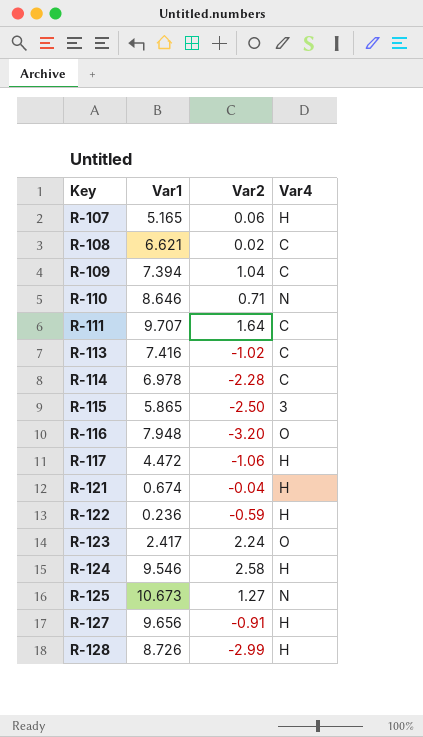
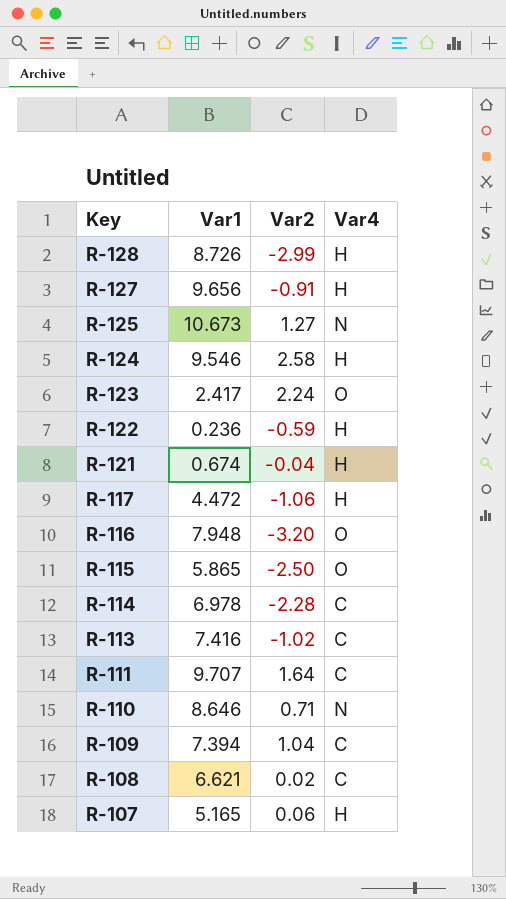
row order: Key ascending -> Key descending
R-115 | Var4: 3 -> O

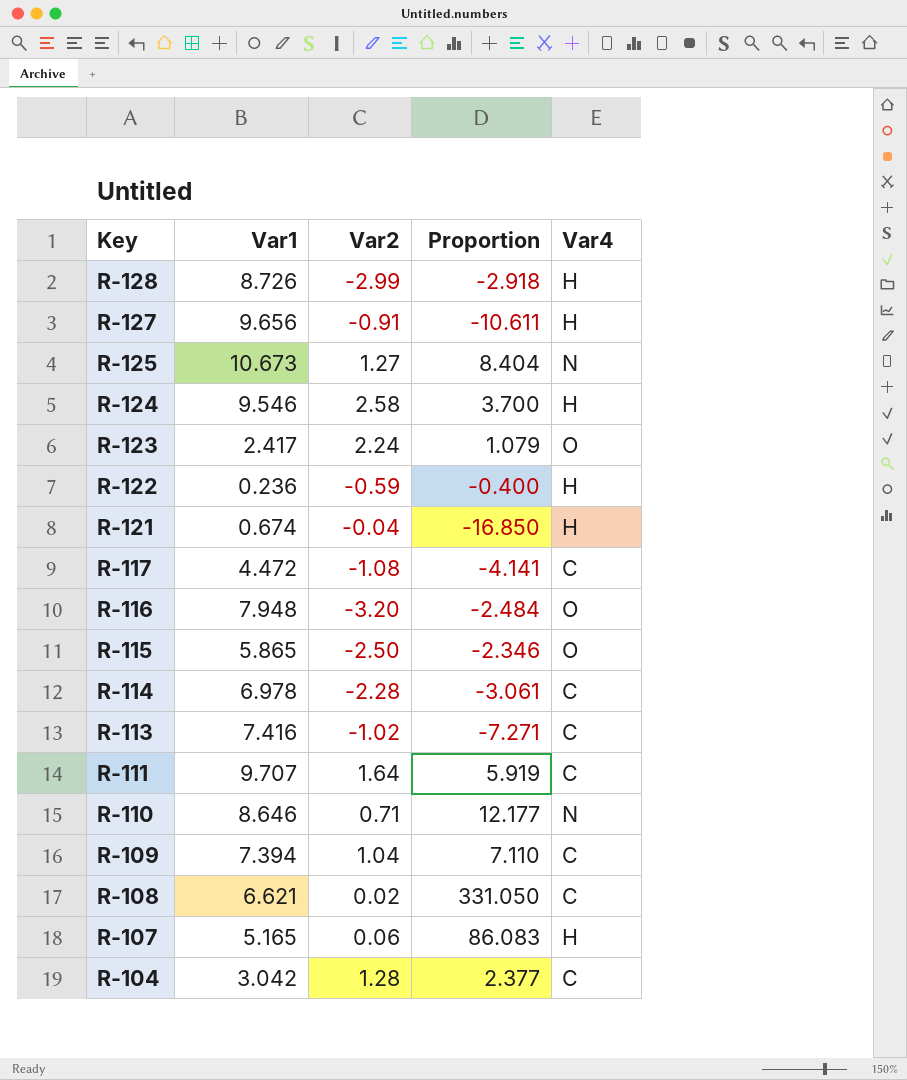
column Proportion | formula: none -> [Var1] / [Var2]
R-117 | Var2: -1.06 -> -1.08
R-117 | Var4: H -> C
row R-104: none -> 3.042 | 1.28 | 2.377 | C

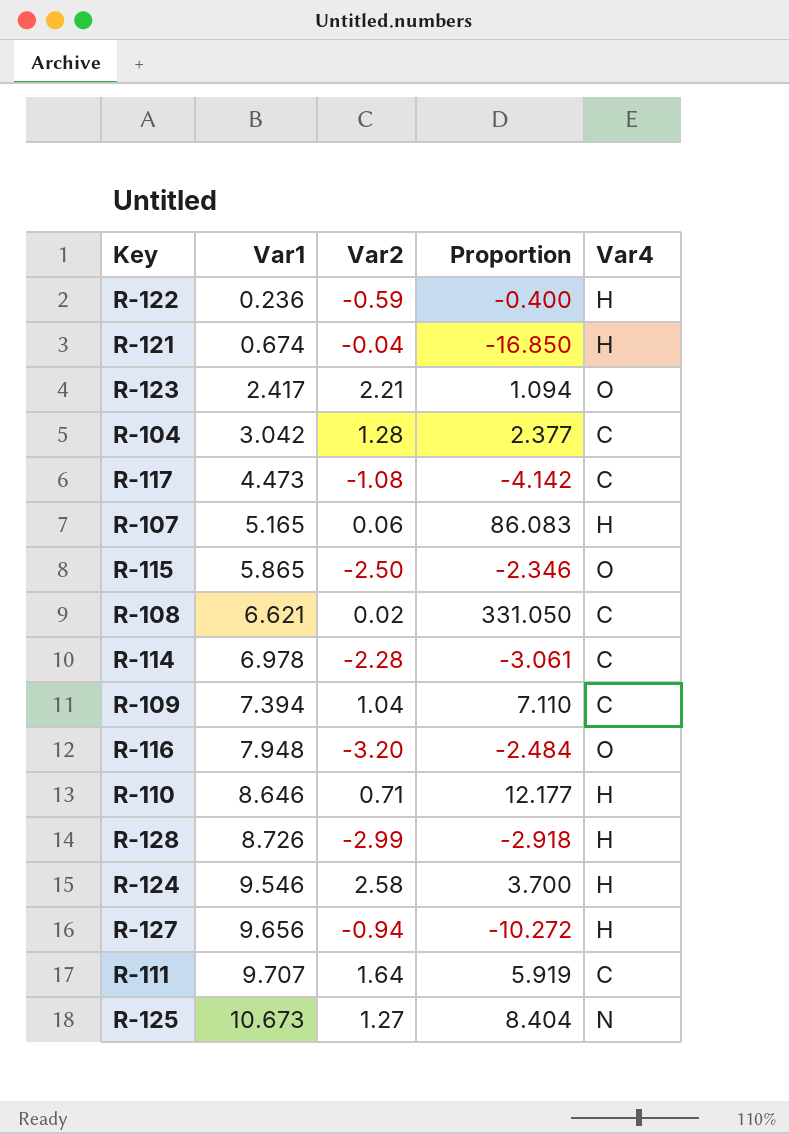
row order: Key descending -> Var1 ascending
row R-113: 7.416 | -1.02 | -7.271 | C -> none
R-123 | Var2: 2.24 -> 2.21
R-123 | Proportion: 1.079 -> 1.094
R-117 | Var1: 4.472 -> 4.473
R-117 | Proportion: -4.141 -> -4.142
R-110 | Var4: N -> H
R-127 | Var2: -0.91 -> -0.94
R-127 | Proportion: -10.611 -> -10.272

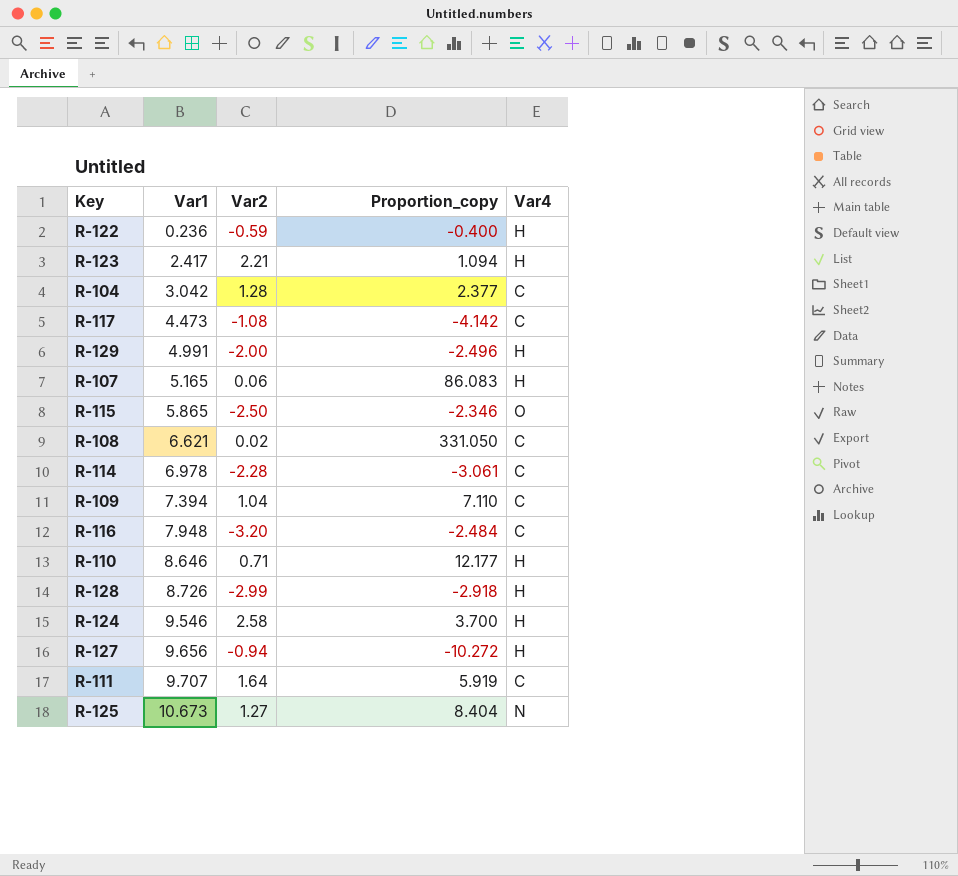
column name: Proportion -> Proportion_copy
row R-121: 0.674 | -0.04 | -16.850 | H -> none
R-123 | Var4: O -> H
row R-129: none -> 4.991 | -2.00 | -2.496 | H
R-116 | Var4: O -> C

